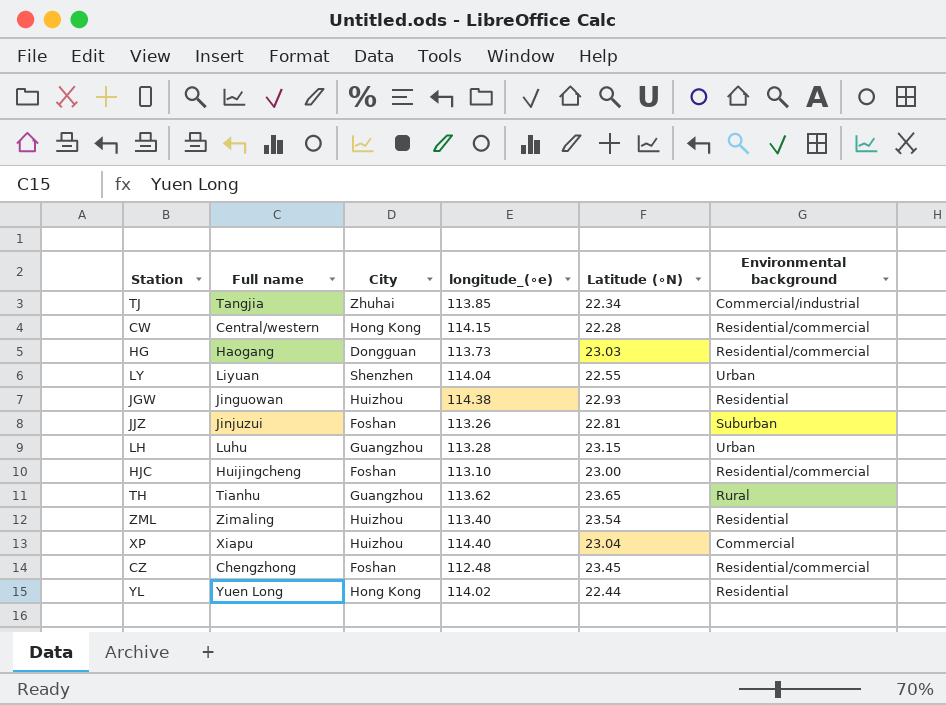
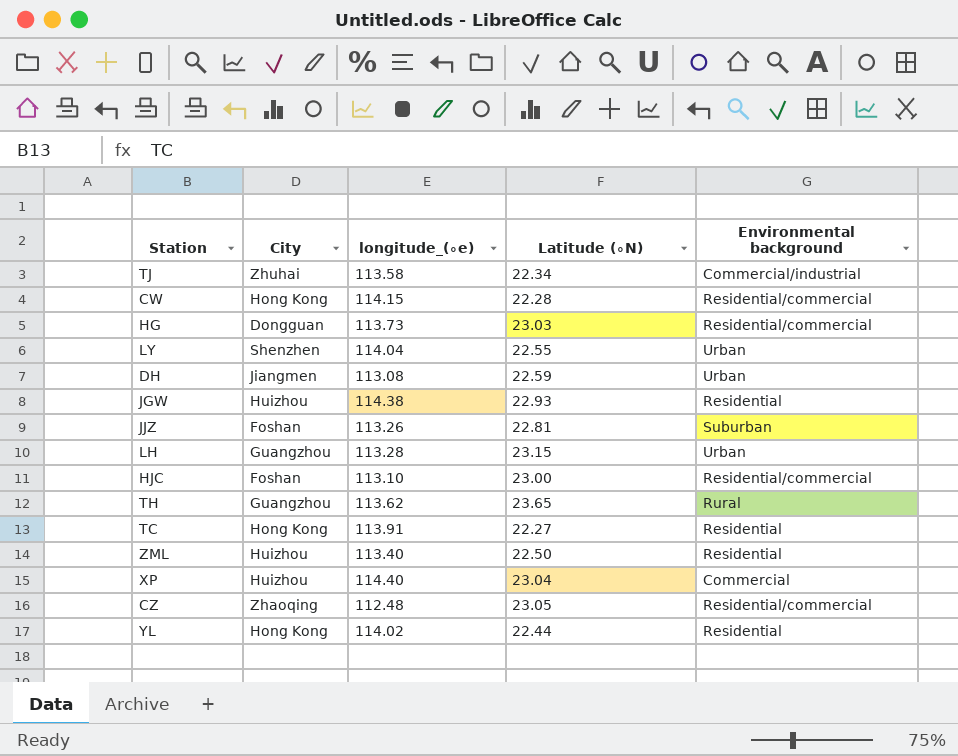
column Full name | position: 2 -> none
TJ | longitude_(∘e): 113.85 -> 113.58
row DH: none -> Jiangmen | 113.08 | 22.59 | Urban
row TC: none -> Hong Kong | 113.91 | 22.27 | Residential
ZML | Latitude (∘N): 23.54 -> 22.50
CZ | City: Foshan -> Zhaoqing
CZ | Latitude (∘N): 23.45 -> 23.05

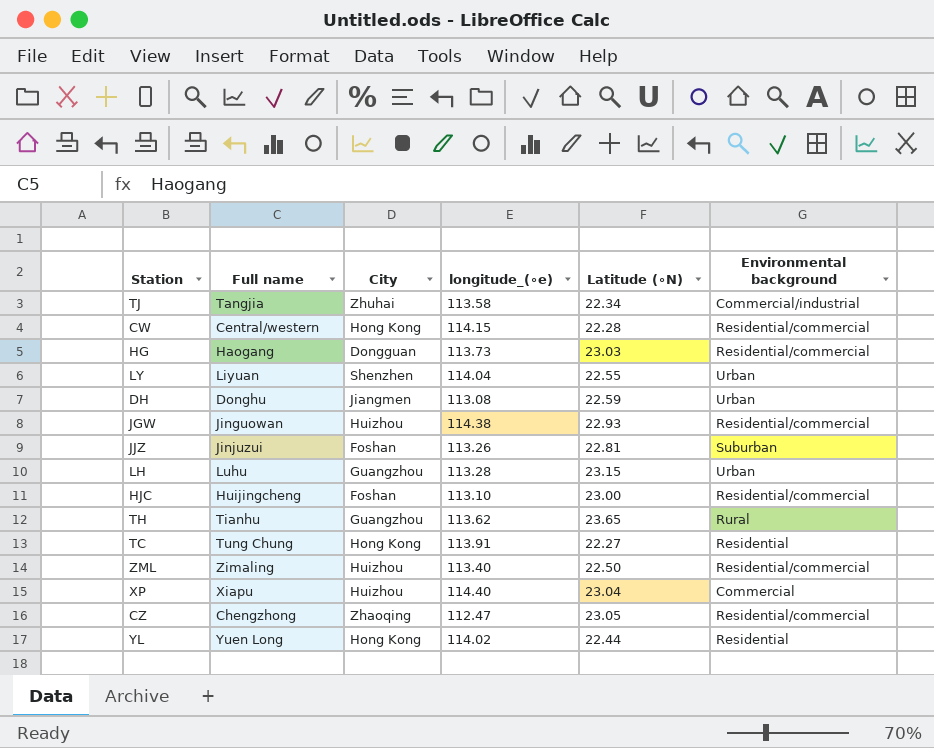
column Full name | position: none -> 2
JGW | Environmental background: Residential -> Residential/commercial
ZML | Environmental background: Residential -> Residential/commercial
CZ | longitude_(∘e): 112.48 -> 112.47

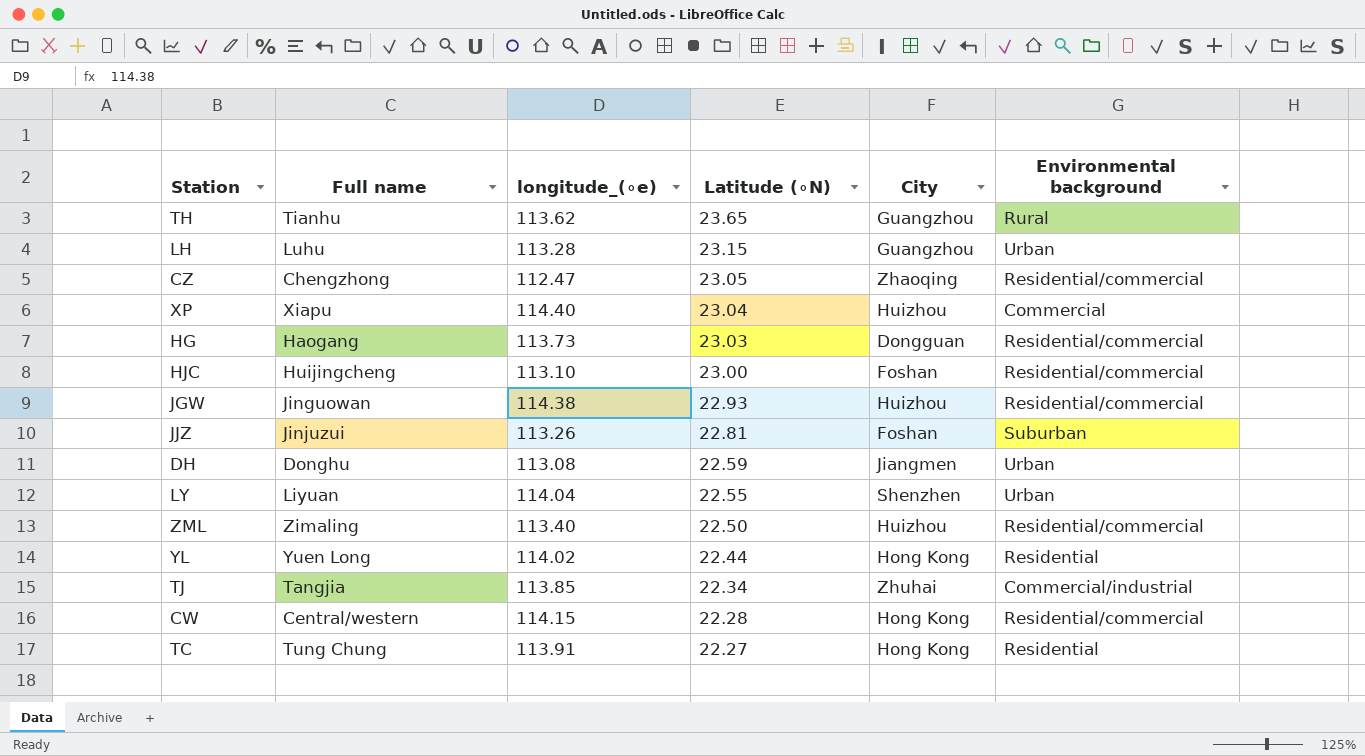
row order: none -> Latitude (∘N) descending
column City | position: 3 -> 5
TJ | longitude_(∘e): 113.58 -> 113.85

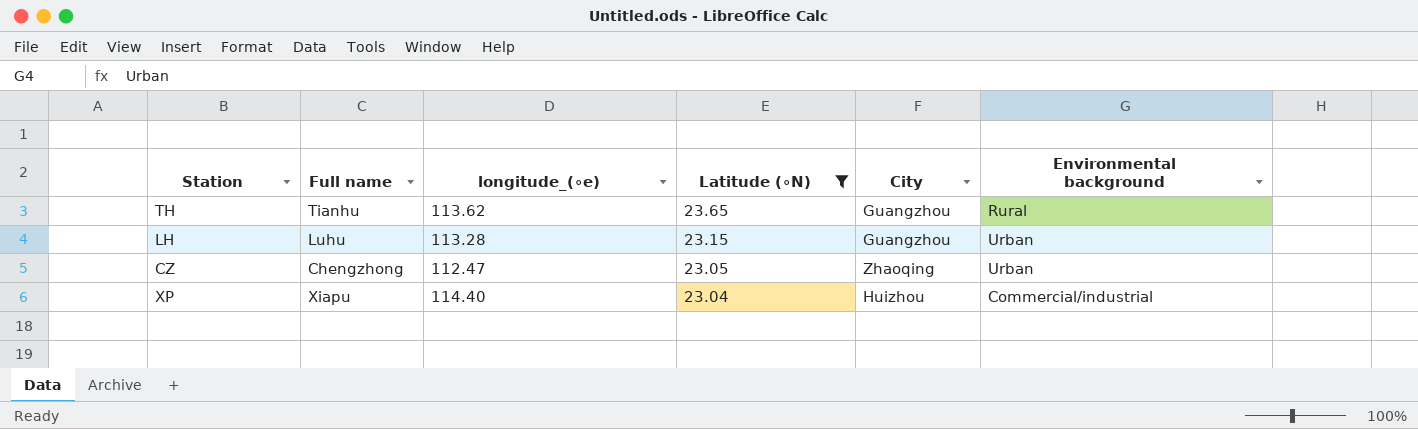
filter: none -> Latitude (∘N) >= 23.04
CZ | Environmental background: Residential/commercial -> Urban
XP | Environmental background: Commercial -> Commercial/industrial

